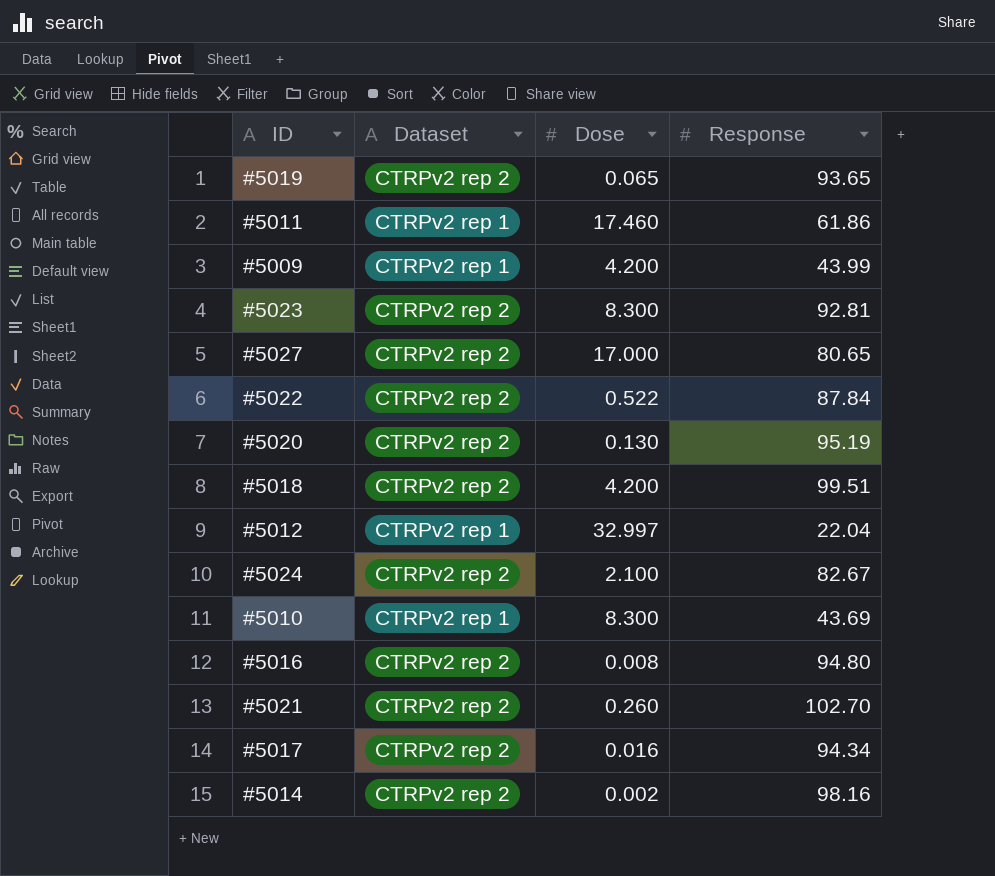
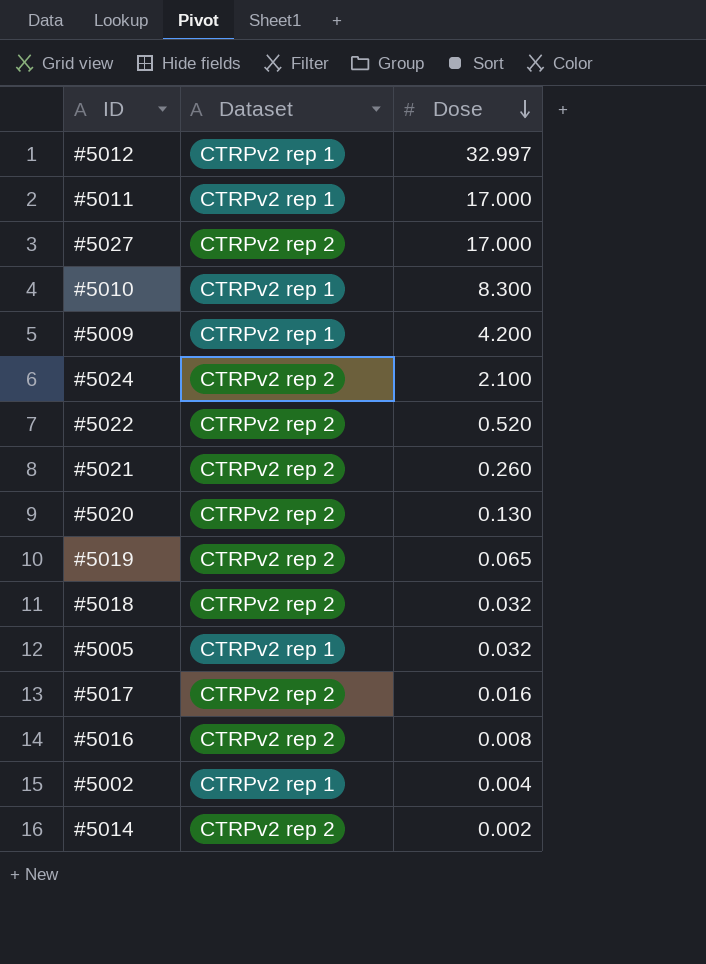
row order: none -> Dose descending
column Response | position: 4 -> none
row #5023: CTRPv2 rep 2 | 8.300 | 92.81 -> none
#5011 | Dose: 17.460 -> 17.000
#5022 | Dose: 0.522 -> 0.520
#5018 | Dose: 4.200 -> 0.032
row #5005: none -> CTRPv2 rep 1 | 0.032
row #5002: none -> CTRPv2 rep 1 | 0.004

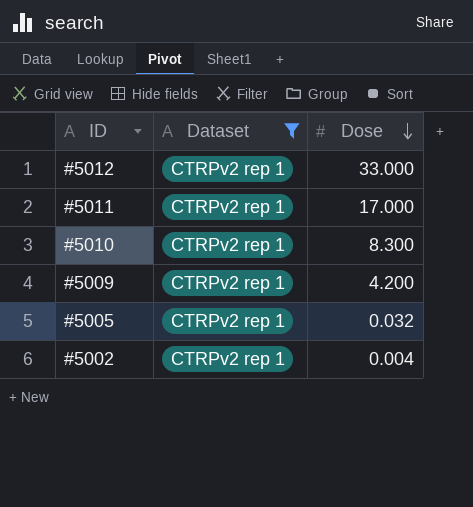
filter: none -> Dataset = CTRPv2 rep 1
#5012 | Dose: 32.997 -> 33.000

